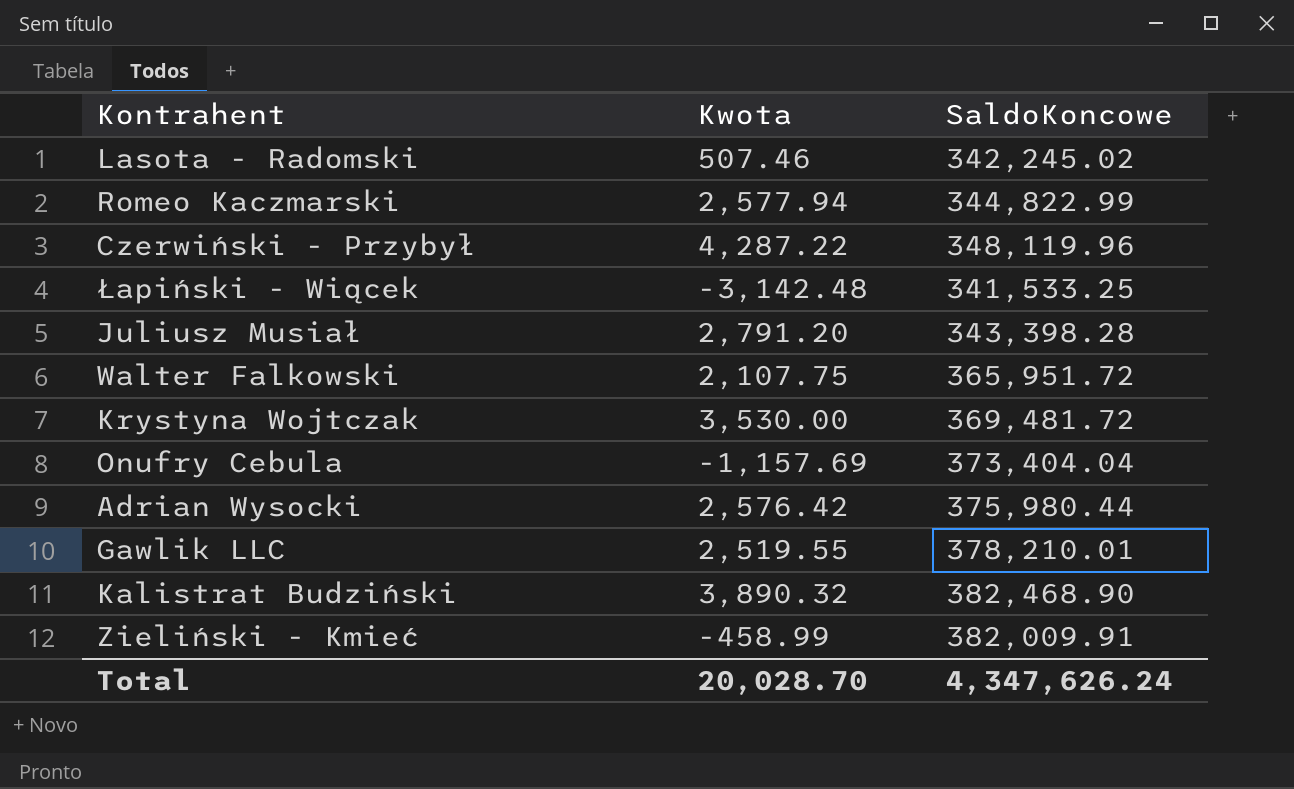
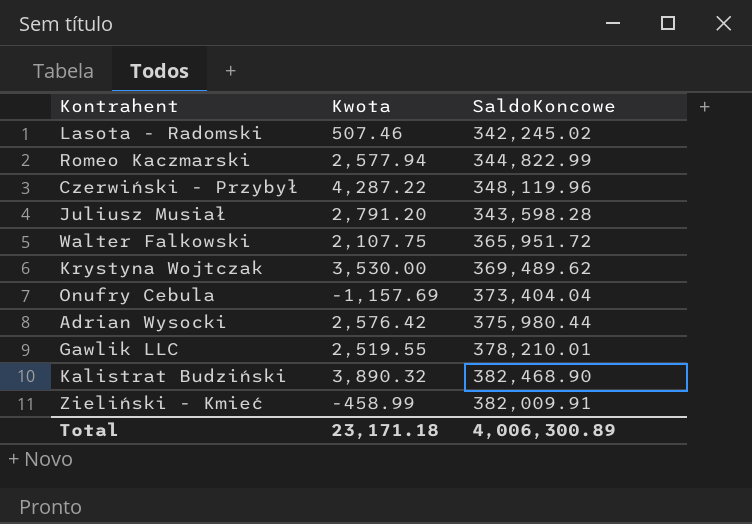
row Łapiński - Wiącek: -3,142.48 | 341,533.25 -> none
Juliusz Musiał | SaldoKoncowe: 343,398.28 -> 343,598.28
Krystyna Wojtczak | SaldoKoncowe: 369,481.72 -> 369,489.62
Total | Kwota: 20,028.70 -> 23,171.18
Total | SaldoKoncowe: 4,347,626.24 -> 4,006,300.89

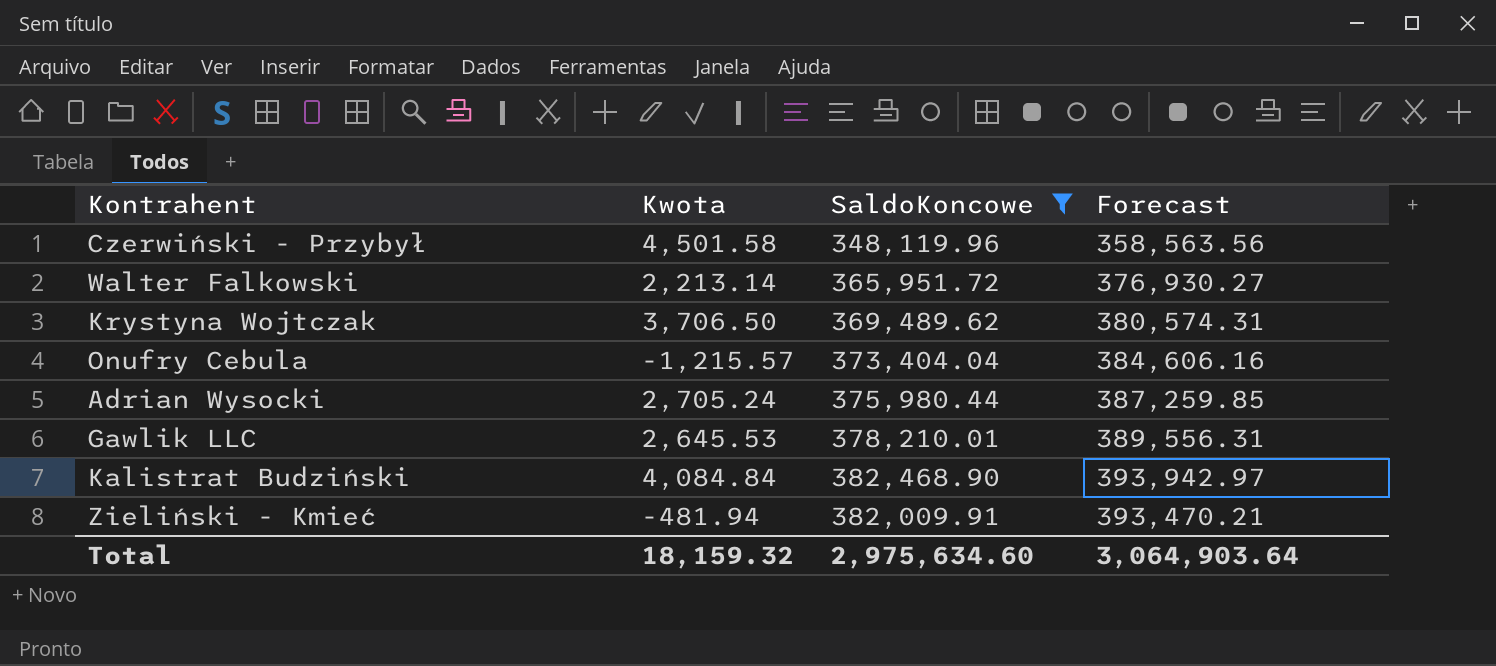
filter: none -> SaldoKoncowe >= 348,119.96
column Forecast | formula: none -> [SaldoKoncowe] * 1.03
Czerwiński - Przybył | Kwota: 4,287.22 -> 4,501.58
Walter Falkowski | Kwota: 2,107.75 -> 2,213.14
Krystyna Wojtczak | Kwota: 3,530.00 -> 3,706.50
Onufry Cebula | Kwota: -1,157.69 -> -1,215.57
Adrian Wysocki | Kwota: 2,576.42 -> 2,705.24
Gawlik LLC | Kwota: 2,519.55 -> 2,645.53
Kalistrat Budziński | Kwota: 3,890.32 -> 4,084.84
Zieliński - Kmieć | Kwota: -458.99 -> -481.94
Total | Kwota: 23,171.18 -> 18,159.32
Total | SaldoKoncowe: 4,006,300.89 -> 2,975,634.60

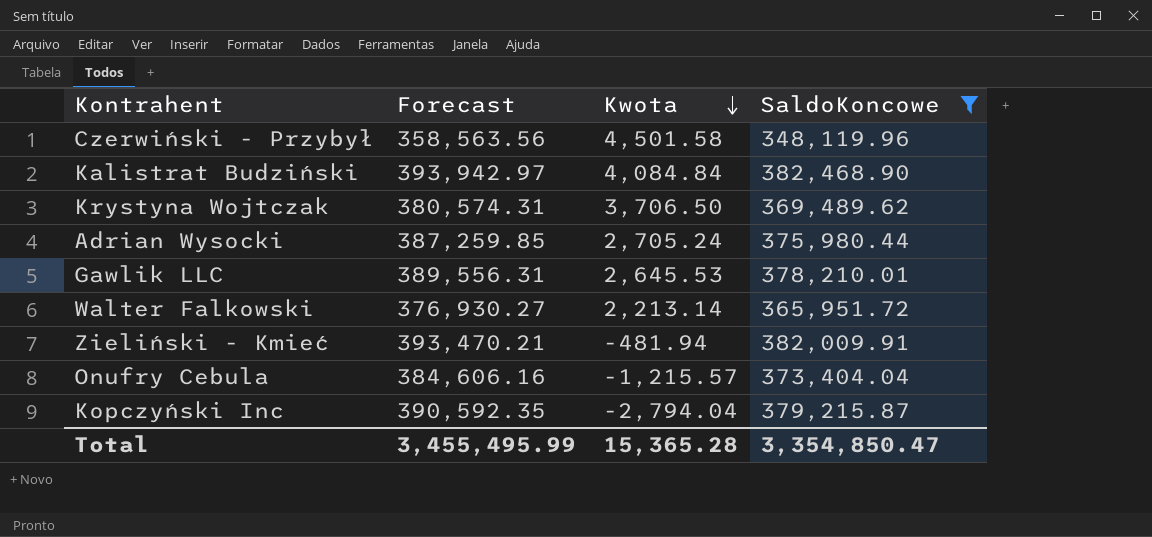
row order: none -> Kwota descending
column Forecast | position: 4 -> 2
row Kopczyński Inc: none -> 390,592.35 | -2,794.04 | 379,215.87
Total | Forecast: 3,064,903.64 -> 3,455,495.99
Total | Kwota: 18,159.32 -> 15,365.28
Total | SaldoKoncowe: 2,975,634.60 -> 3,354,850.47

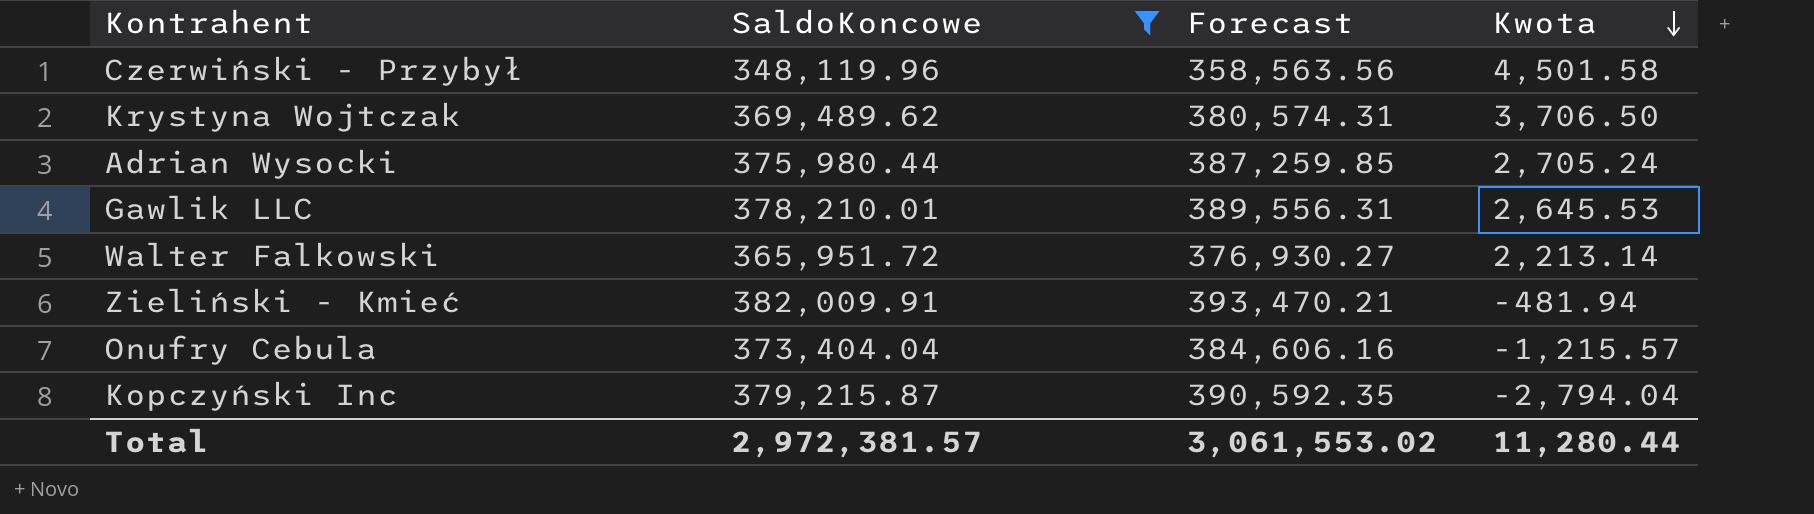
column SaldoKoncowe | position: 4 -> 2
row Kalistrat Budziński: 393,942.97 | 4,084.84 | 382,468.90 -> none
Total | SaldoKoncowe: 3,354,850.47 -> 2,972,381.57
Total | Forecast: 3,455,495.99 -> 3,061,553.02
Total | Kwota: 15,365.28 -> 11,280.44

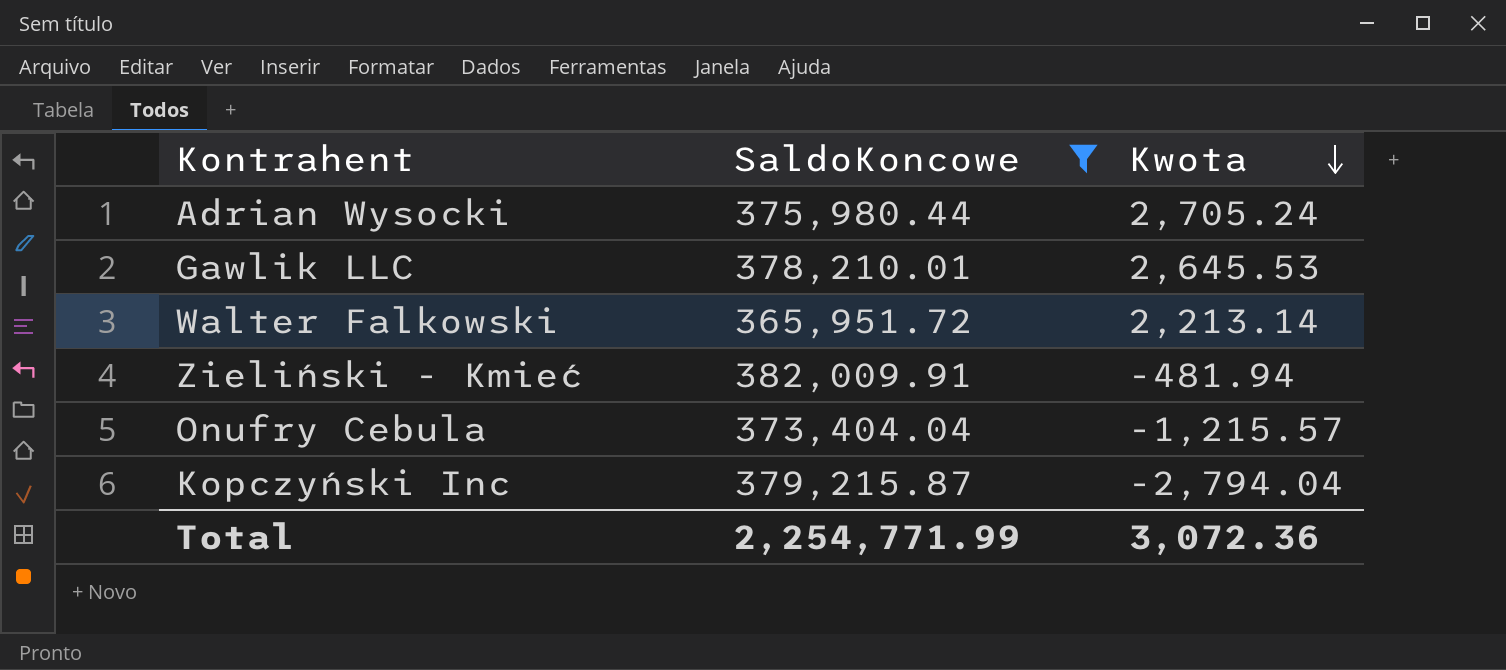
column Forecast | formula: [SaldoKoncowe] * 1.03 -> none
row Czerwiński - Przybył: 348,119.96 | 358,563.56 | 4,501.58 -> none
row Krystyna Wojtczak: 369,489.62 | 380,574.31 | 3,706.50 -> none
Total | SaldoKoncowe: 2,972,381.57 -> 2,254,771.99
Total | Kwota: 11,280.44 -> 3,072.36

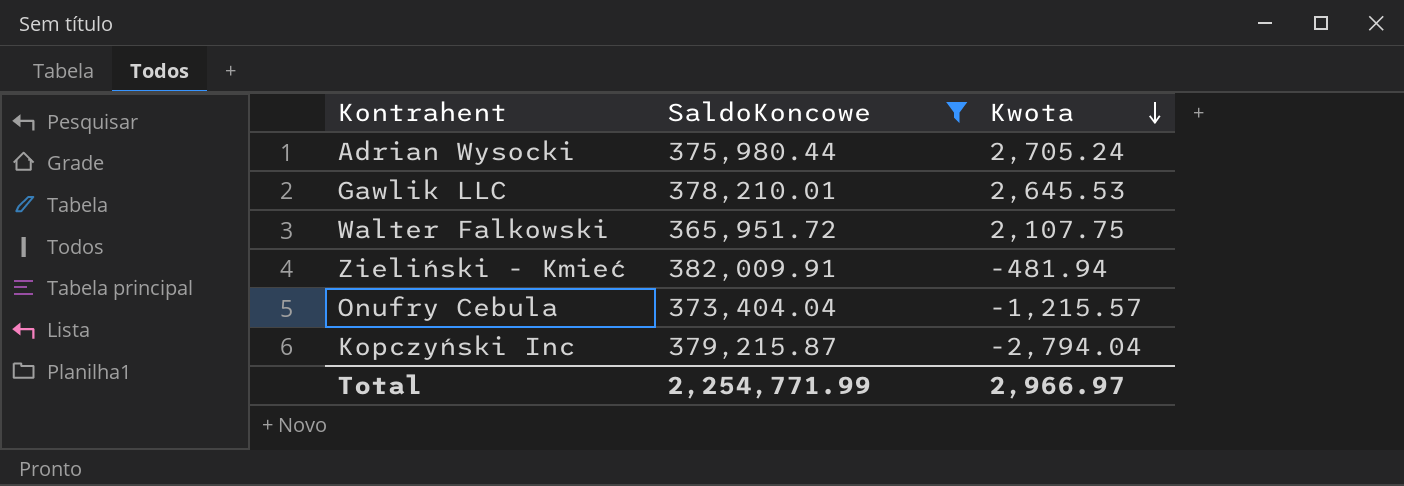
Walter Falkowski | Kwota: 2,213.14 -> 2,107.75
Total | Kwota: 3,072.36 -> 2,966.97

